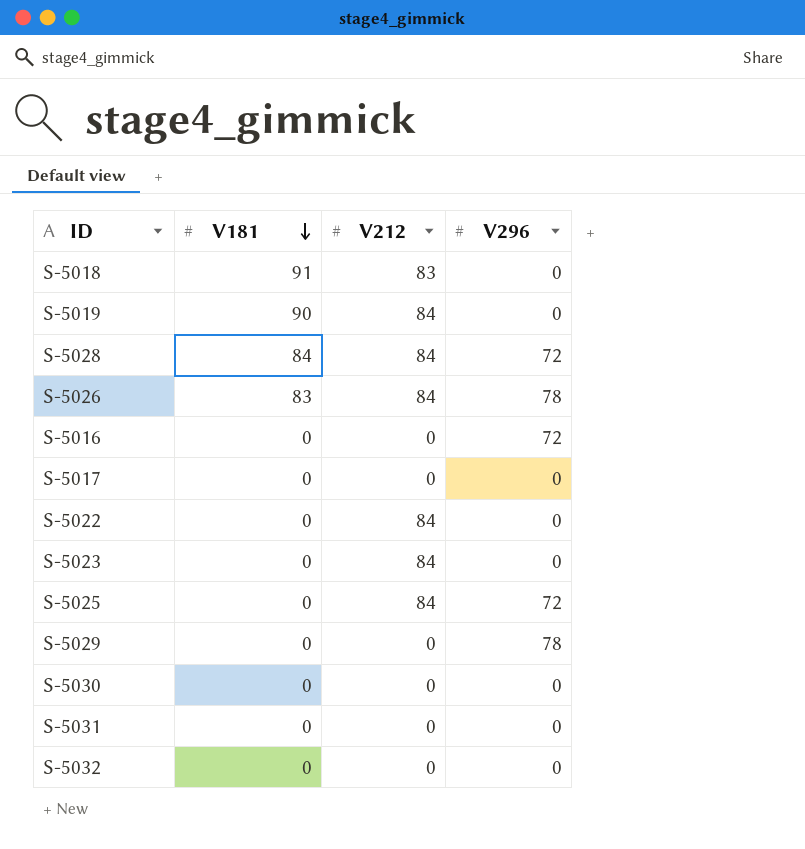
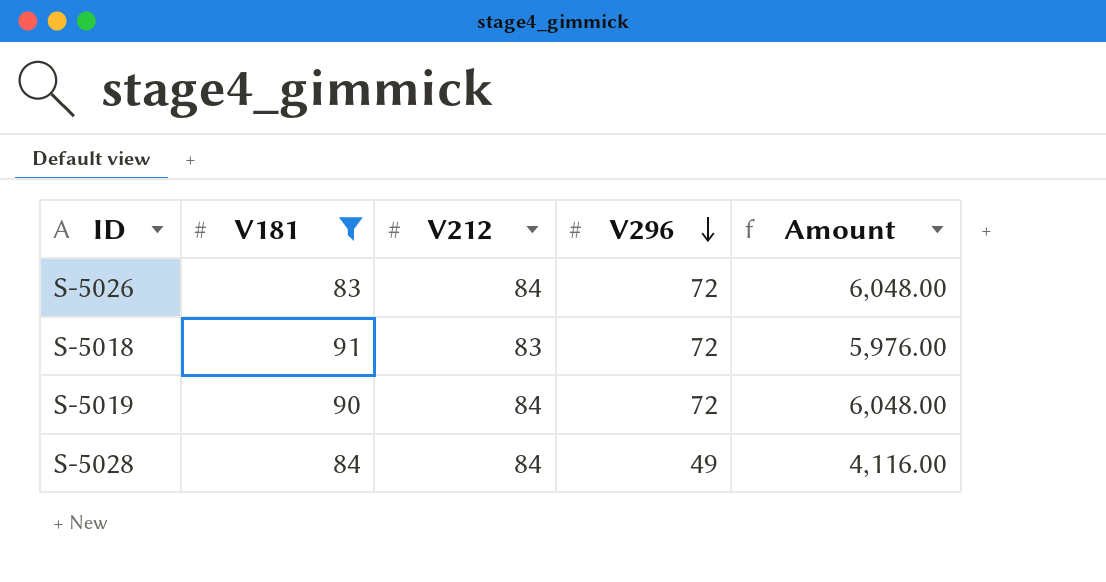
filter: none -> V181 != 0
row order: V181 descending -> V296 descending
column Amount | formula: none -> [V212] * [V296]
S-5026 | V296: 78 -> 72
S-5018 | V296: 0 -> 72
S-5019 | V296: 0 -> 72
S-5028 | V296: 72 -> 49

